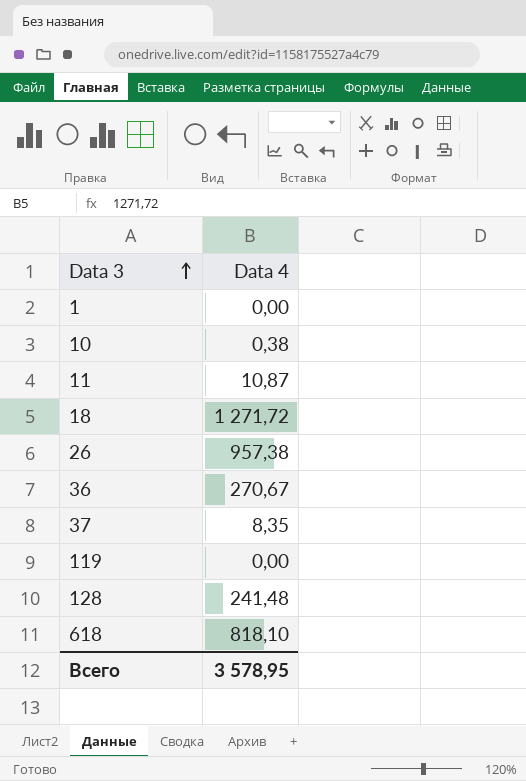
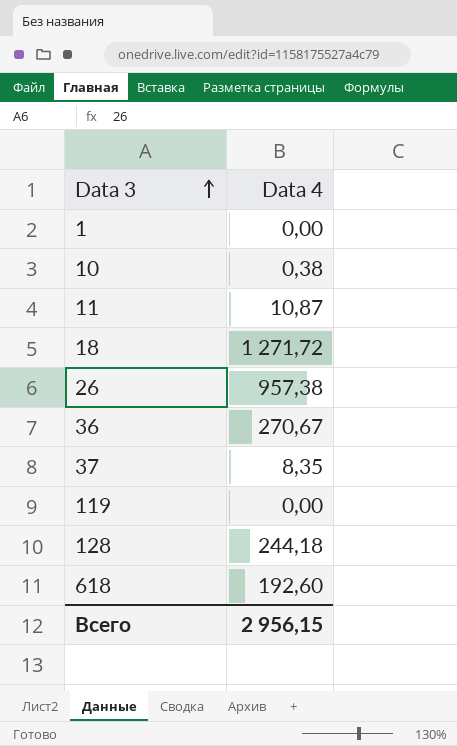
128 | Data 4: 241,48 -> 244,18
618 | Data 4: 818,10 -> 192,60
Всего | Data 4: 3 578,95 -> 2 956,15

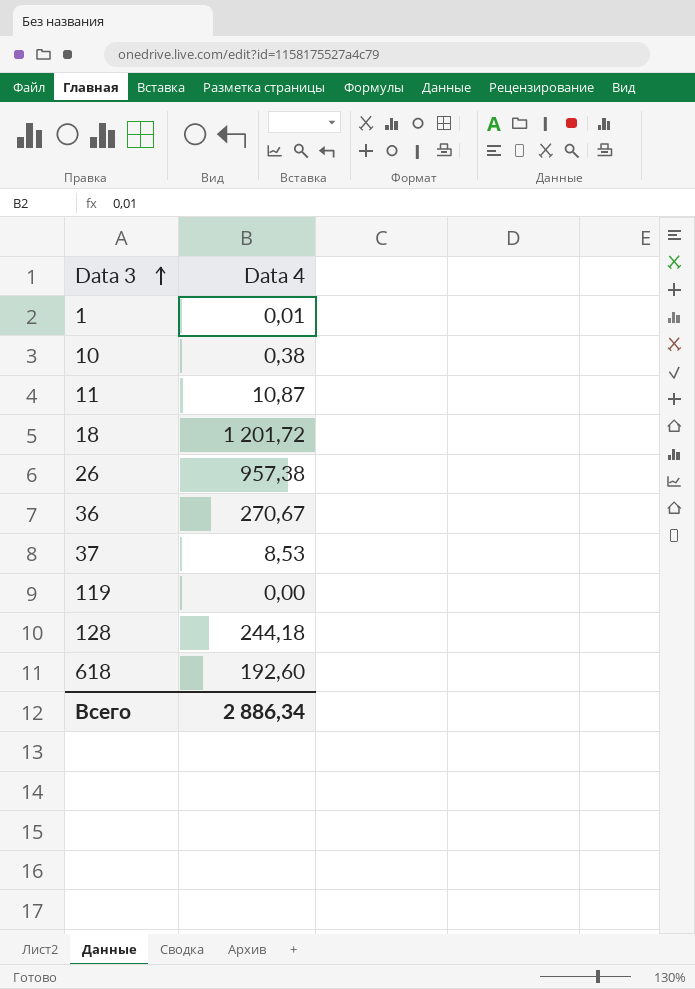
1 | Data 4: 0,00 -> 0,01
18 | Data 4: 1 271,72 -> 1 201,72
37 | Data 4: 8,35 -> 8,53
Всего | Data 4: 2 956,15 -> 2 886,34

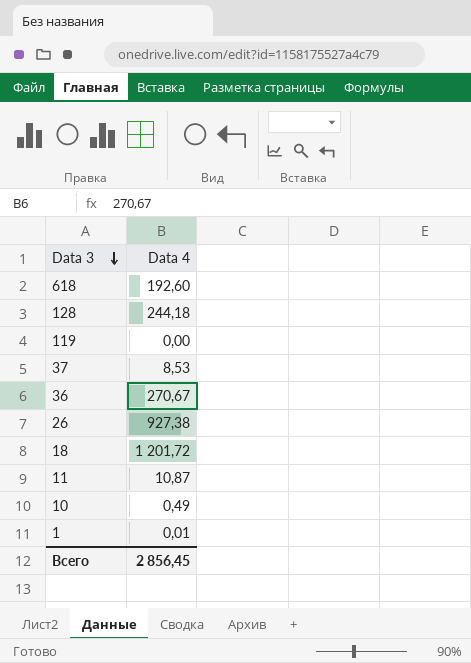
row order: Data 3 ascending -> Data 3 descending
26 | Data 4: 957,38 -> 927,38
10 | Data 4: 0,38 -> 0,49
Всего | Data 4: 2 886,34 -> 2 856,45

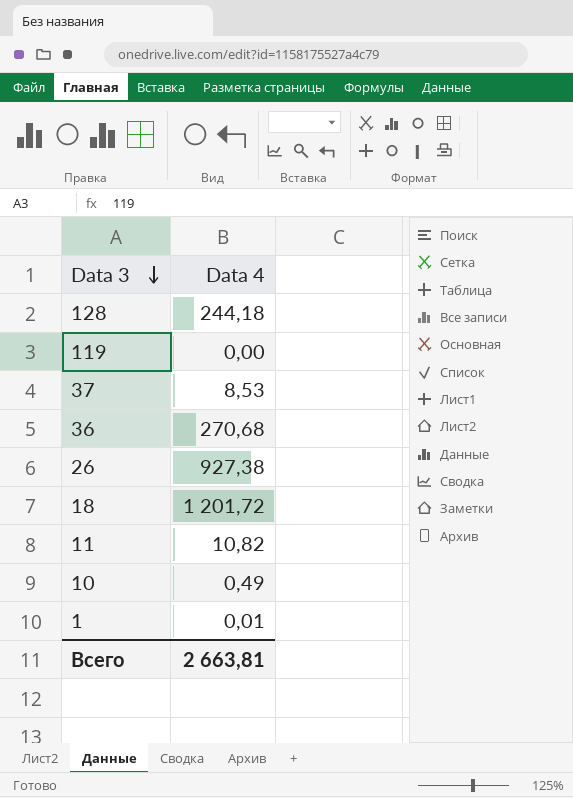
row 618: 192,60 -> none
36 | Data 4: 270,67 -> 270,68
11 | Data 4: 10,87 -> 10,82
Всего | Data 4: 2 856,45 -> 2 663,81

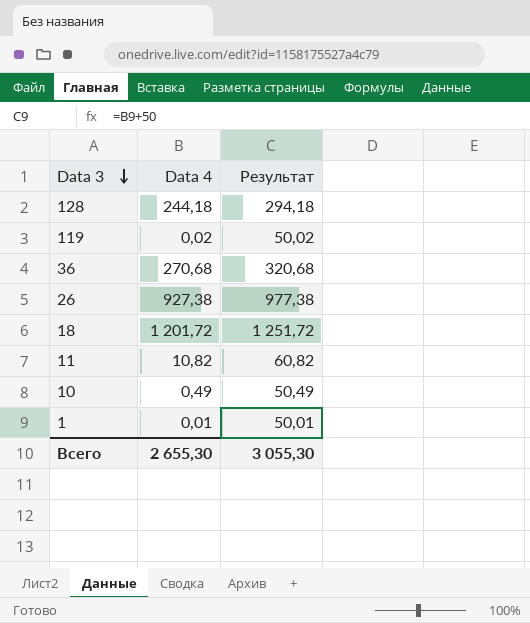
column Результат | formula: none -> [Data 4] + 50
row 37: 8,53 -> none
119 | Data 4: 0,00 -> 0,02
Всего | Data 4: 2 663,81 -> 2 655,30

